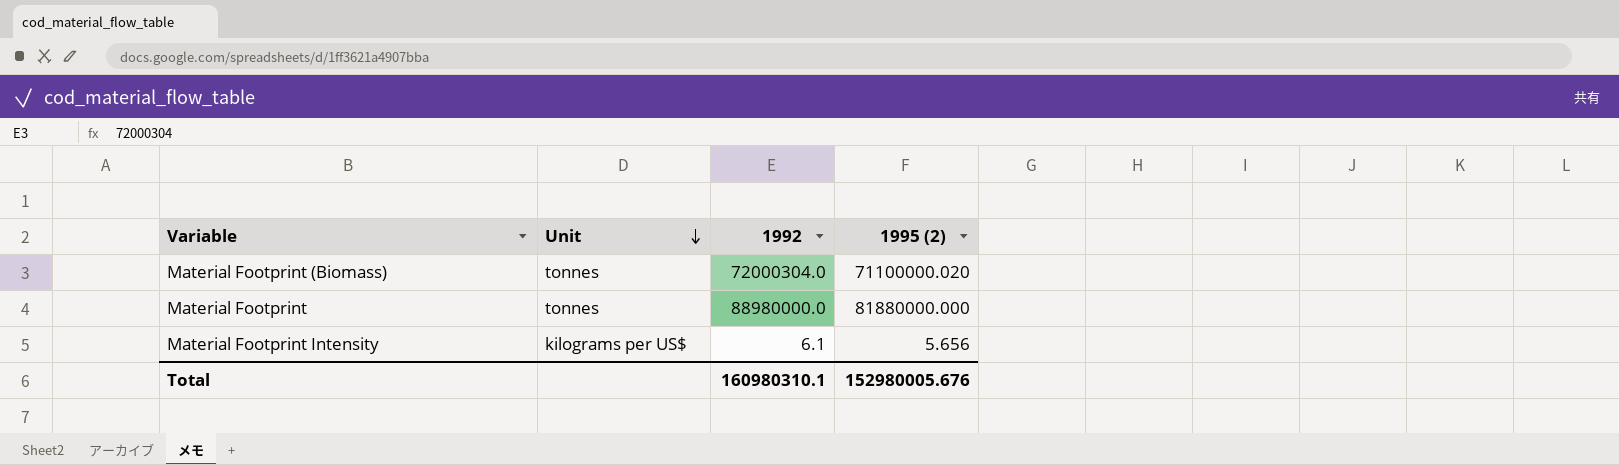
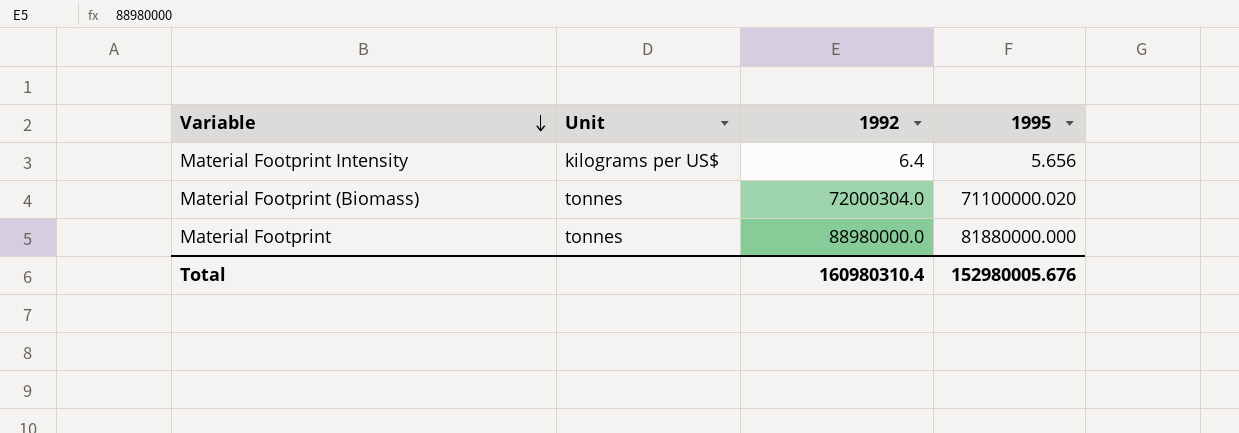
row order: Unit descending -> Variable descending
column name: 1995 (2) -> 1995
Material Footprint Intensity | 1992: 6.1 -> 6.4
Total | 1992: 160980310.1 -> 160980310.4

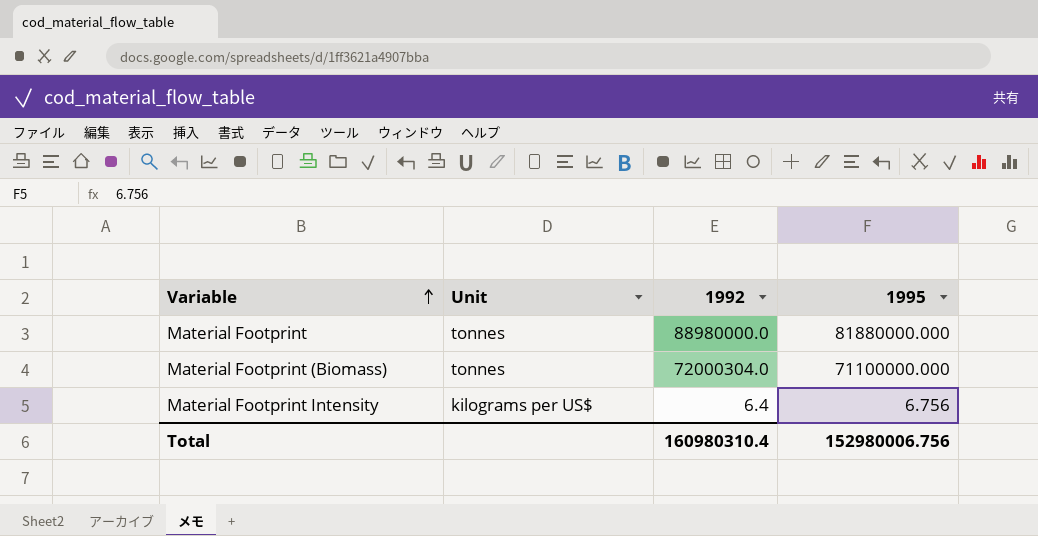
row order: Variable descending -> Variable ascending
Material Footprint (Biomass) | 1995: 71100000.020 -> 71100000.000
Material Footprint Intensity | 1995: 5.656 -> 6.756
Total | 1995: 152980005.676 -> 152980006.756

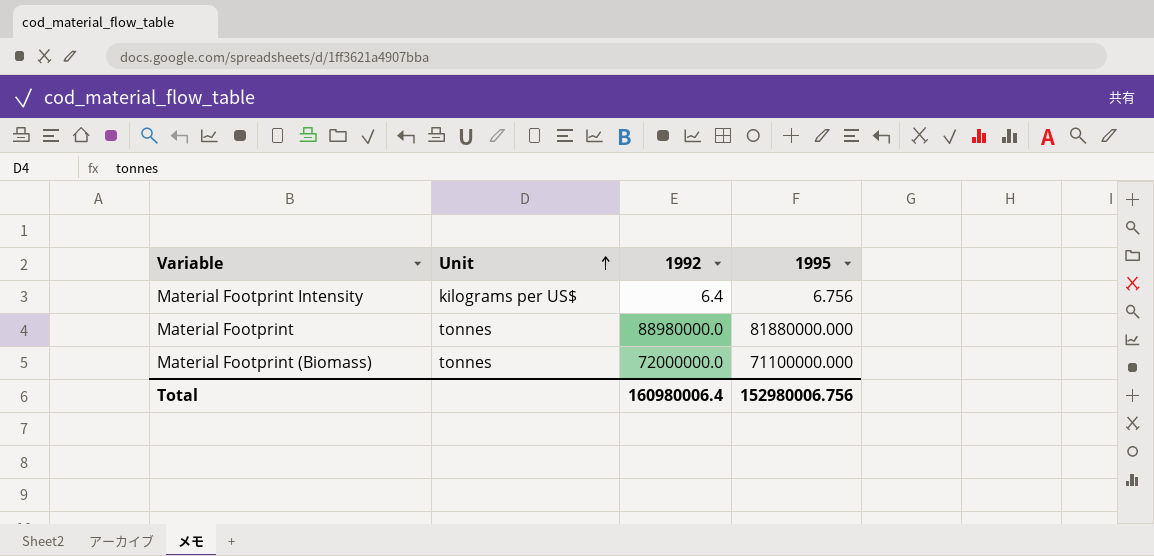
row order: Variable ascending -> Unit ascending
Material Footprint (Biomass) | 1992: 72000304.0 -> 72000000.0
Total | 1992: 160980310.4 -> 160980006.4

